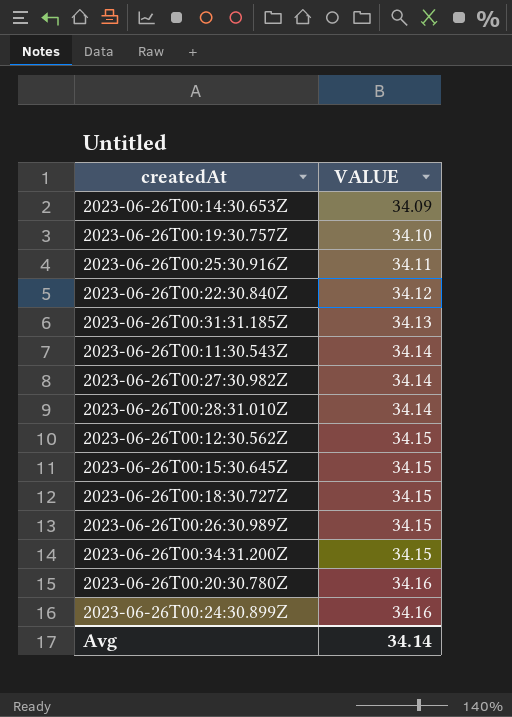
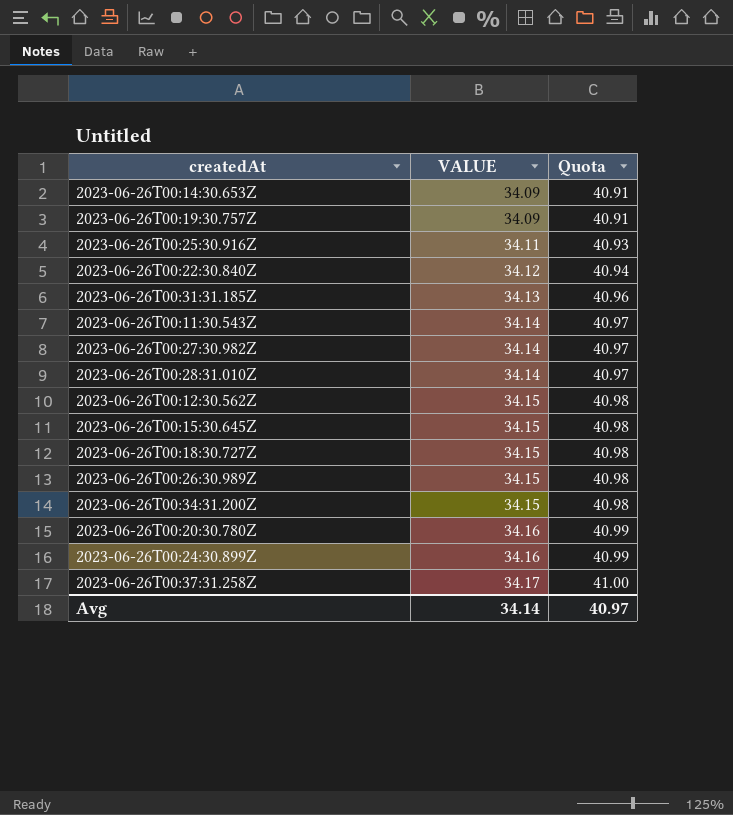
column Quota | formula: none -> [VALUE] * 1.2
2023-06-26T00:19:30.757Z | VALUE: 34.10 -> 34.09
row 2023-06-26T00:37:31.258Z: none -> 34.17 | 41.00

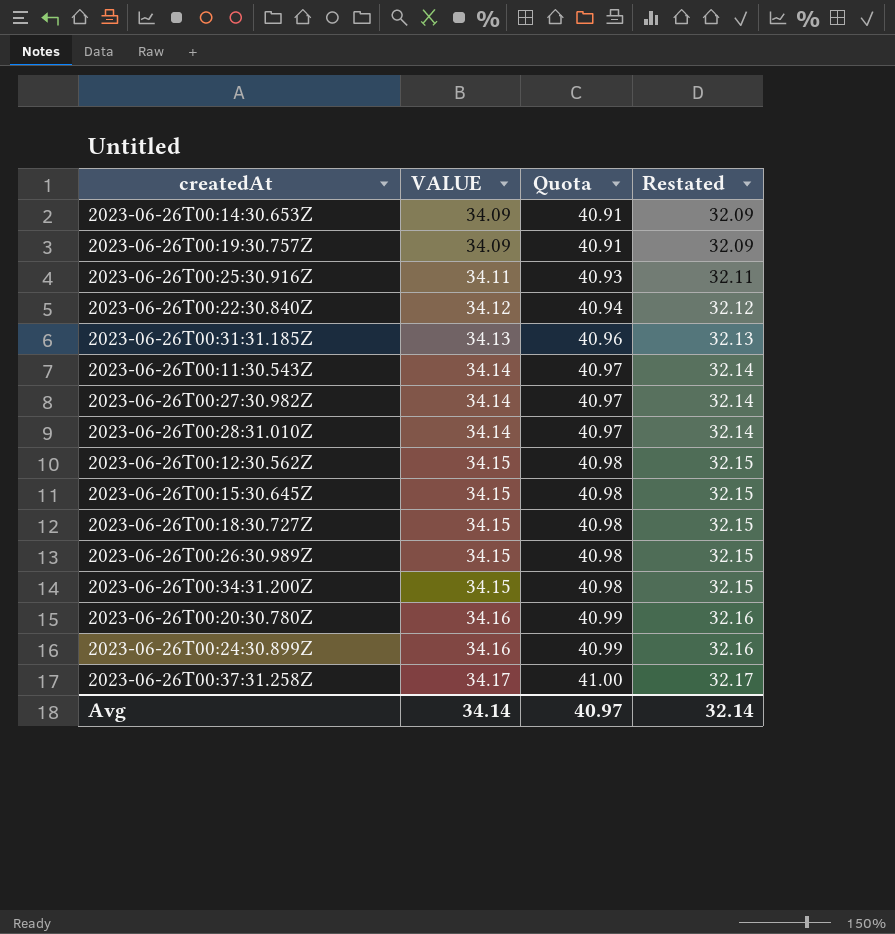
column Restated | formula: none -> [VALUE] - 2

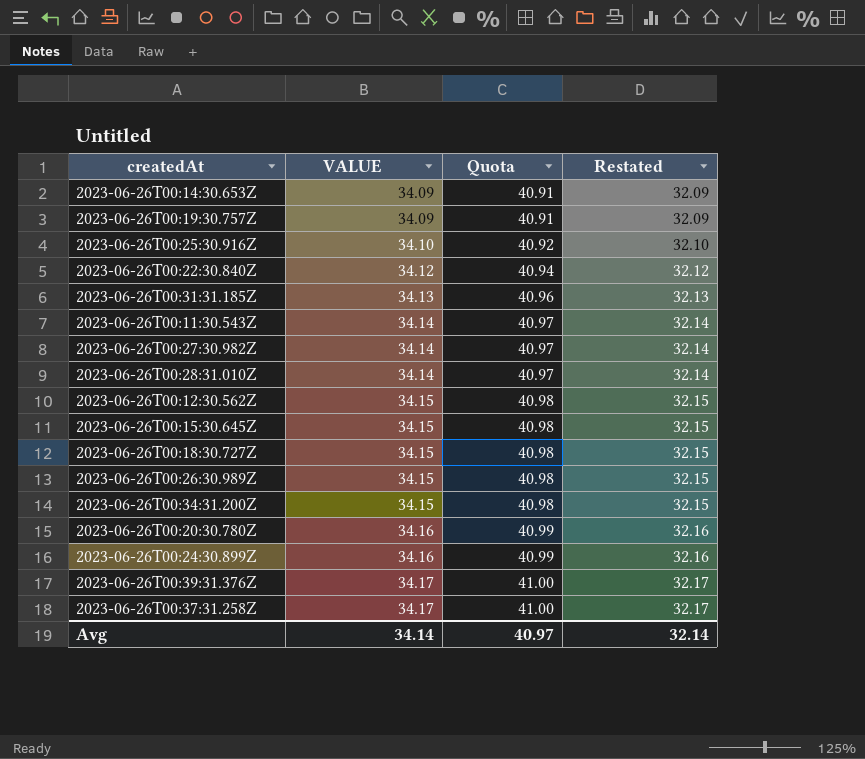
2023-06-26T00:25:30.916Z | VALUE: 34.11 -> 34.10
2023-06-26T00:25:30.916Z | Quota: 40.93 -> 40.92
2023-06-26T00:25:30.916Z | Restated: 32.11 -> 32.10
row 2023-06-26T00:39:31.376Z: none -> 34.17 | 41.00 | 32.17

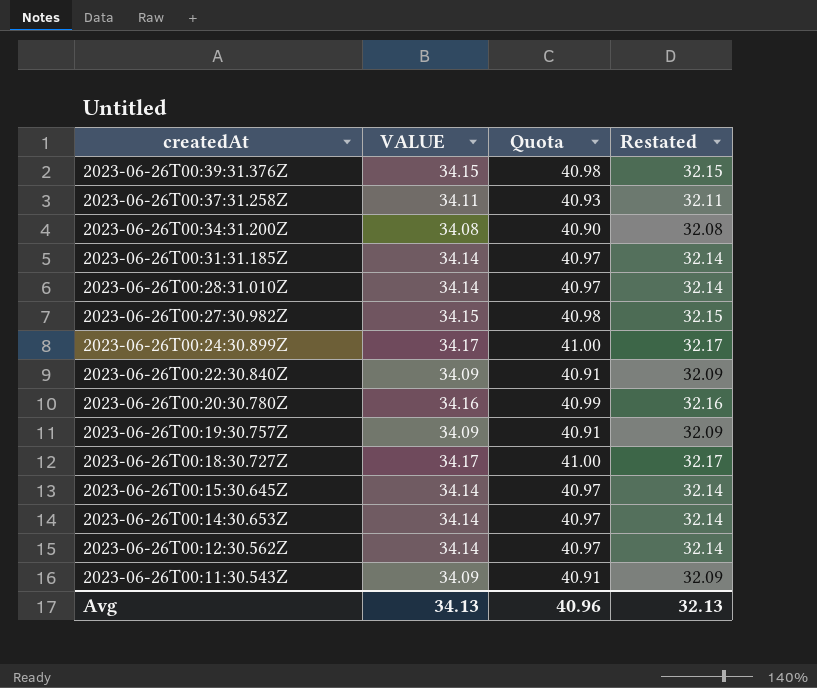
row order: VALUE ascending -> createdAt descending
row 2023-06-26T00:25:30.916Z: 34.10 | 40.92 | 32.10 -> none
row 2023-06-26T00:26:30.989Z: 34.15 | 40.98 | 32.15 -> none
2023-06-26T00:39:31.376Z | VALUE: 34.17 -> 34.15
2023-06-26T00:39:31.376Z | Quota: 41.00 -> 40.98
2023-06-26T00:39:31.376Z | Restated: 32.17 -> 32.15
2023-06-26T00:37:31.258Z | VALUE: 34.17 -> 34.11
2023-06-26T00:37:31.258Z | Quota: 41.00 -> 40.93
2023-06-26T00:37:31.258Z | Restated: 32.17 -> 32.11
2023-06-26T00:34:31.200Z | VALUE: 34.15 -> 34.08
2023-06-26T00:34:31.200Z | Quota: 40.98 -> 40.90
2023-06-26T00:34:31.200Z | Restated: 32.15 -> 32.08
2023-06-26T00:31:31.185Z | VALUE: 34.13 -> 34.14
2023-06-26T00:31:31.185Z | Quota: 40.96 -> 40.97
2023-06-26T00:31:31.185Z | Restated: 32.13 -> 32.14
2023-06-26T00:27:30.982Z | VALUE: 34.14 -> 34.15
2023-06-26T00:27:30.982Z | Quota: 40.97 -> 40.98
2023-06-26T00:27:30.982Z | Restated: 32.14 -> 32.15
2023-06-26T00:24:30.899Z | VALUE: 34.16 -> 34.17
2023-06-26T00:24:30.899Z | Quota: 40.99 -> 41.00
2023-06-26T00:24:30.899Z | Restated: 32.16 -> 32.17
2023-06-26T00:22:30.840Z | VALUE: 34.12 -> 34.09
2023-06-26T00:22:30.840Z | Quota: 40.94 -> 40.91
2023-06-26T00:22:30.840Z | Restated: 32.12 -> 32.09
2023-06-26T00:18:30.727Z | VALUE: 34.15 -> 34.17
2023-06-26T00:18:30.727Z | Quota: 40.98 -> 41.00
2023-06-26T00:18:30.727Z | Restated: 32.15 -> 32.17
2023-06-26T00:15:30.645Z | VALUE: 34.15 -> 34.14
2023-06-26T00:15:30.645Z | Quota: 40.98 -> 40.97
2023-06-26T00:15:30.645Z | Restated: 32.15 -> 32.14
2023-06-26T00:14:30.653Z | VALUE: 34.09 -> 34.14
2023-06-26T00:14:30.653Z | Quota: 40.91 -> 40.97
2023-06-26T00:14:30.653Z | Restated: 32.09 -> 32.14
2023-06-26T00:12:30.562Z | VALUE: 34.15 -> 34.14
2023-06-26T00:12:30.562Z | Quota: 40.98 -> 40.97
2023-06-26T00:12:30.562Z | Restated: 32.15 -> 32.14
2023-06-26T00:11:30.543Z | VALUE: 34.14 -> 34.09
2023-06-26T00:11:30.543Z | Quota: 40.97 -> 40.91
2023-06-26T00:11:30.543Z | Restated: 32.14 -> 32.09
Avg | VALUE: 34.14 -> 34.13
Avg | Quota: 40.97 -> 40.96
Avg | Restated: 32.14 -> 32.13

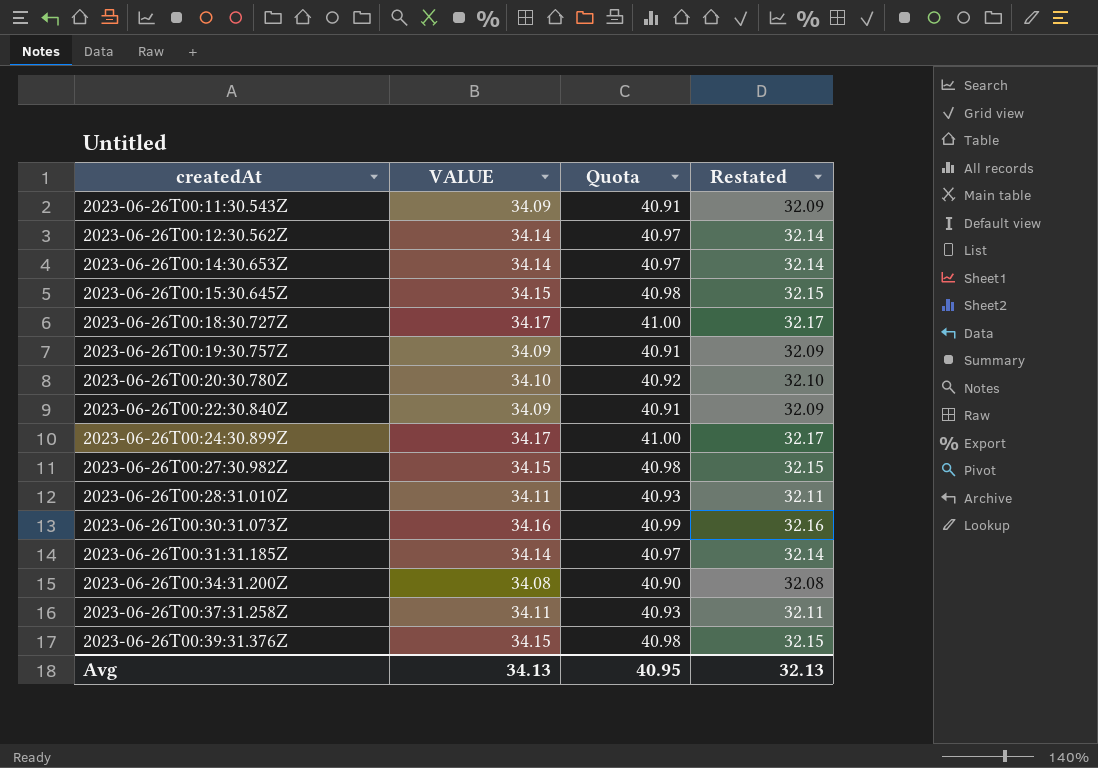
row order: createdAt descending -> createdAt ascending
2023-06-26T00:15:30.645Z | VALUE: 34.14 -> 34.15
2023-06-26T00:15:30.645Z | Quota: 40.97 -> 40.98
2023-06-26T00:15:30.645Z | Restated: 32.14 -> 32.15
2023-06-26T00:20:30.780Z | VALUE: 34.16 -> 34.10
2023-06-26T00:20:30.780Z | Quota: 40.99 -> 40.92
2023-06-26T00:20:30.780Z | Restated: 32.16 -> 32.10
2023-06-26T00:28:31.010Z | VALUE: 34.14 -> 34.11
2023-06-26T00:28:31.010Z | Quota: 40.97 -> 40.93
2023-06-26T00:28:31.010Z | Restated: 32.14 -> 32.11
row 2023-06-26T00:30:31.073Z: none -> 34.16 | 40.99 | 32.16
Avg | Quota: 40.96 -> 40.95

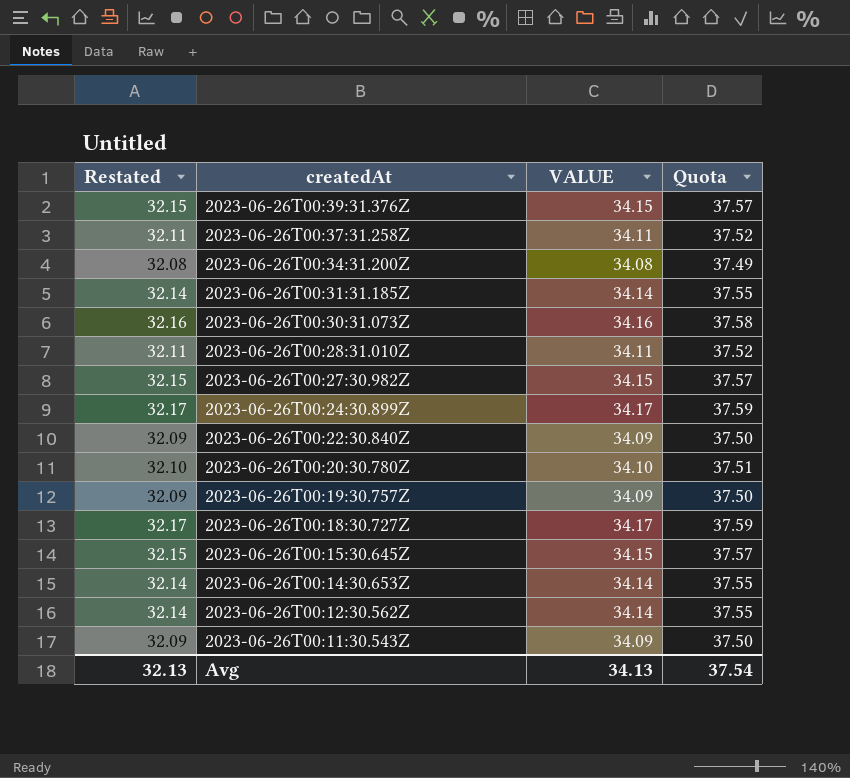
row order: createdAt ascending -> createdAt descending
column Restated | position: 4 -> 1
column Quota | formula: [VALUE] * 1.2 -> [VALUE] * 1.1
Avg | Quota: 40.95 -> 37.54

